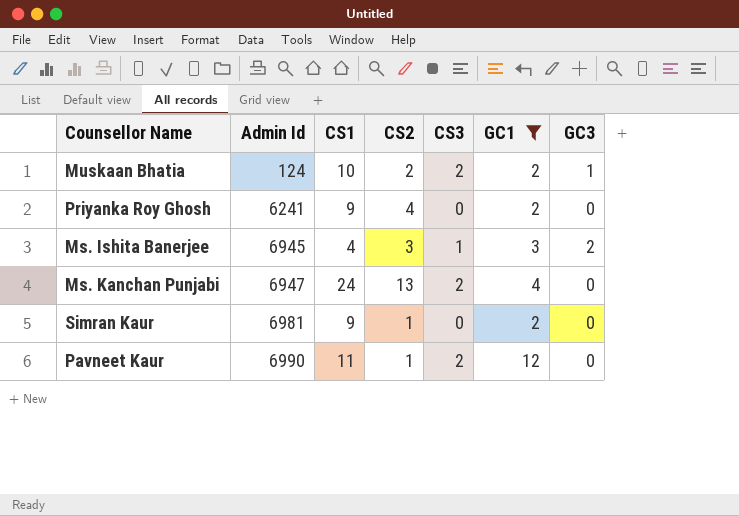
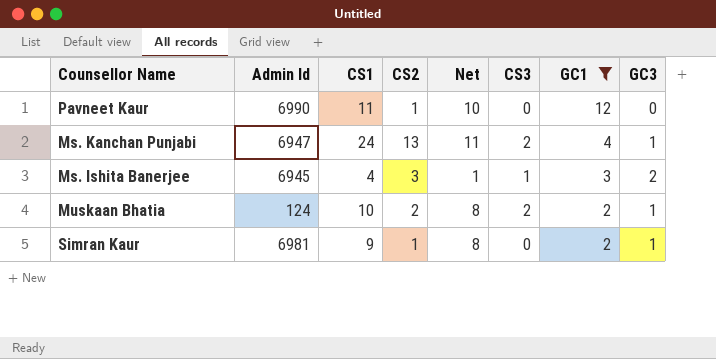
row order: Admin Id ascending -> GC1 descending
column Net | formula: none -> [CS1] - [CS2]
row Priyanka Roy Ghosh: 6241 | 9 | 4 | 0 | 2 | 0 -> none
Pavneet Kaur | CS3: 2 -> 0
Ms. Kanchan Punjabi | GC3: 0 -> 1
Simran Kaur | GC3: 0 -> 1

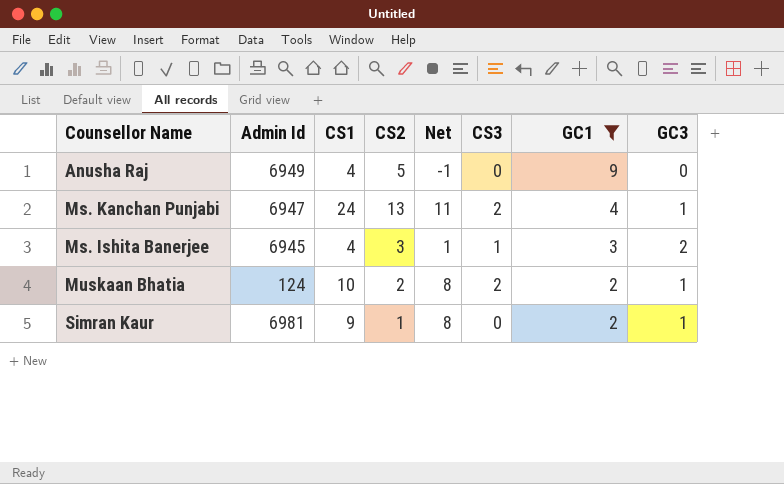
row Pavneet Kaur: 6990 | 11 | 1 | 10 | 0 | 12 | 0 -> none
row Anusha Raj: none -> 6949 | 4 | 5 | -1 | 0 | 9 | 0

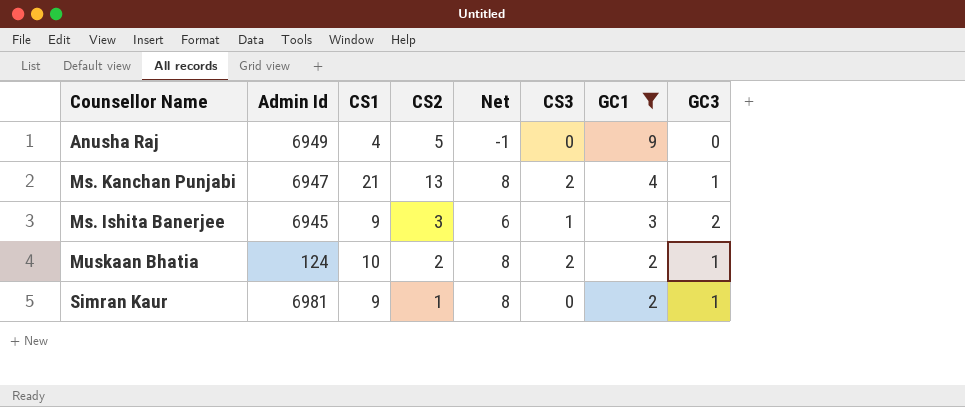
Ms. Kanchan Punjabi | CS1: 24 -> 21
Ms. Kanchan Punjabi | Net: 11 -> 8
Ms. Ishita Banerjee | CS1: 4 -> 9
Ms. Ishita Banerjee | Net: 1 -> 6

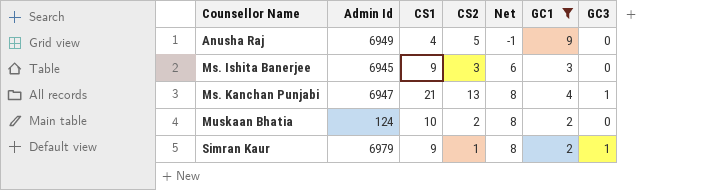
row order: GC1 descending -> Counsellor Name ascending
column CS3 | position: 6 -> none
Ms. Ishita Banerjee | GC3: 2 -> 0
Muskaan Bhatia | GC3: 1 -> 0
Simran Kaur | Admin Id: 6981 -> 6979

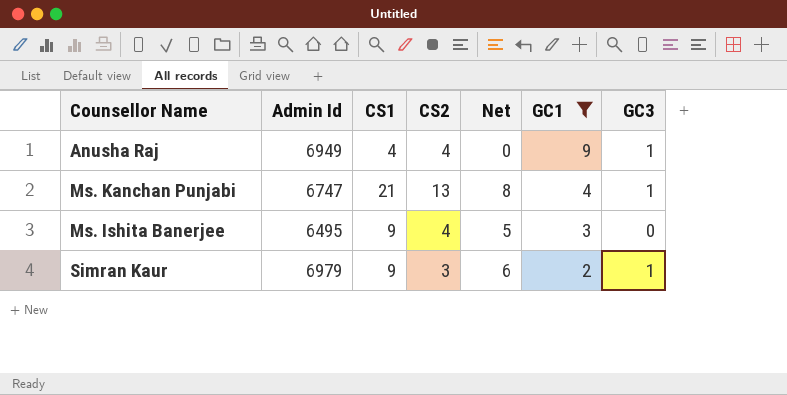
row order: Counsellor Name ascending -> GC1 descending
row Muskaan Bhatia: 124 | 10 | 2 | 8 | 2 | 0 -> none
Anusha Raj | CS2: 5 -> 4
Anusha Raj | Net: -1 -> 0
Anusha Raj | GC3: 0 -> 1
Ms. Kanchan Punjabi | Admin Id: 6947 -> 6747
Ms. Ishita Banerjee | Admin Id: 6945 -> 6495
Ms. Ishita Banerjee | CS2: 3 -> 4
Ms. Ishita Banerjee | Net: 6 -> 5
Simran Kaur | CS2: 1 -> 3
Simran Kaur | Net: 8 -> 6

